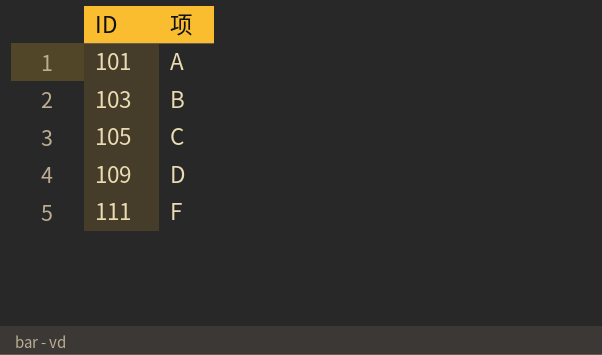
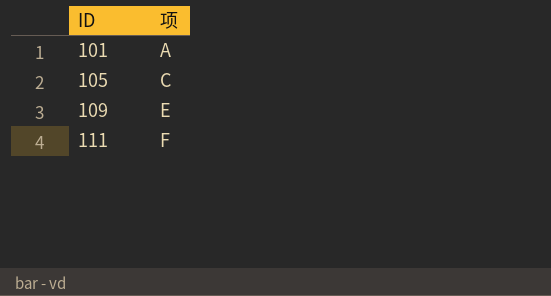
row 103: B -> none
109 | 项: D -> E

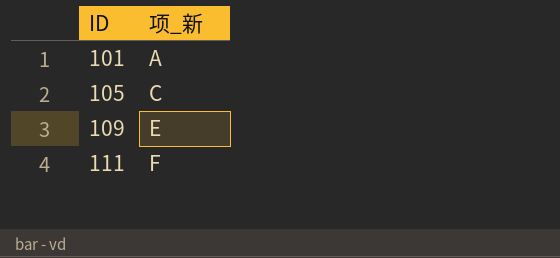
column name: 项 -> 项_新

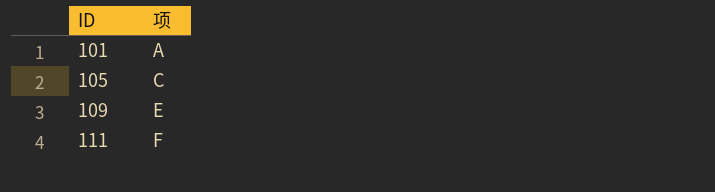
column name: 项_新 -> 项

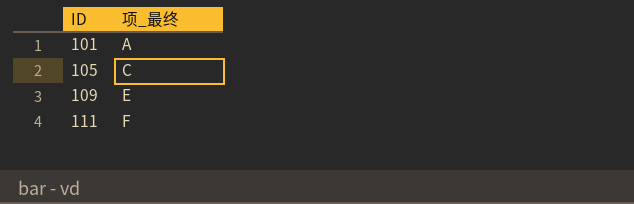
column name: 项 -> 项_最终

